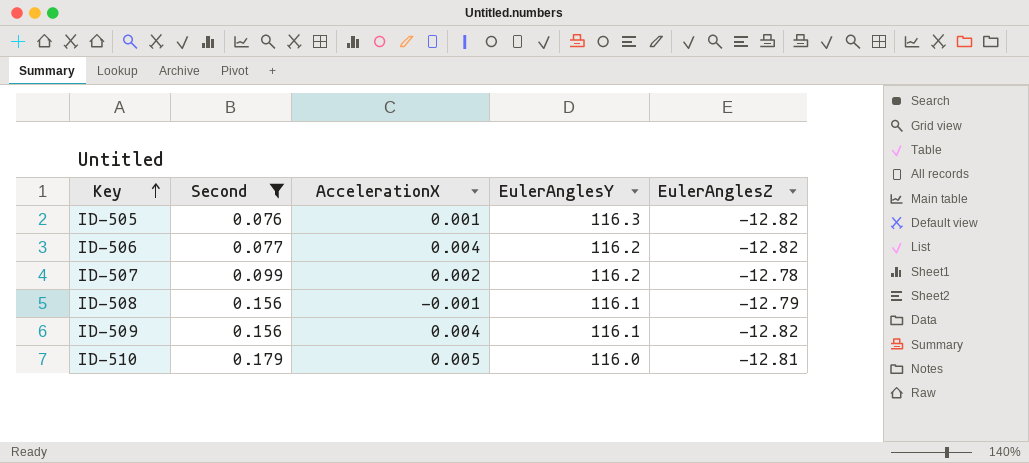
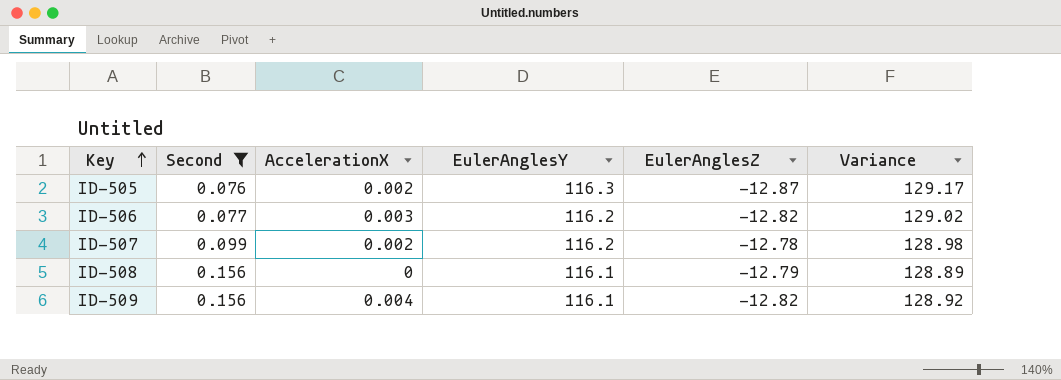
column Variance | formula: none -> [EulerAnglesY] - [EulerAnglesZ]
row ID-510: 0.179 | 0.005 | 116.0 | -12.81 -> none
ID-505 | AccelerationX: 0.001 -> 0.002
ID-505 | EulerAnglesZ: -12.82 -> -12.87
ID-506 | AccelerationX: 0.004 -> 0.003
ID-508 | AccelerationX: -0.001 -> 0

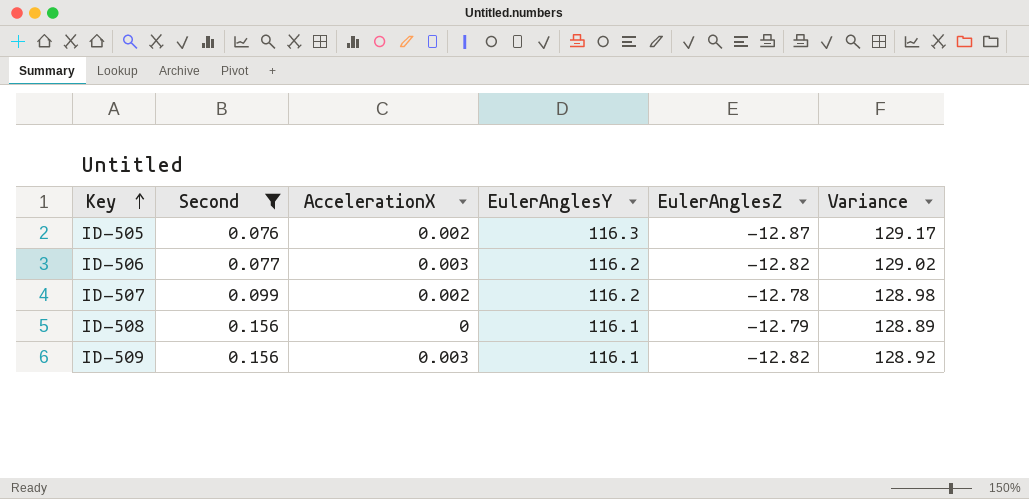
ID-509 | AccelerationX: 0.004 -> 0.003

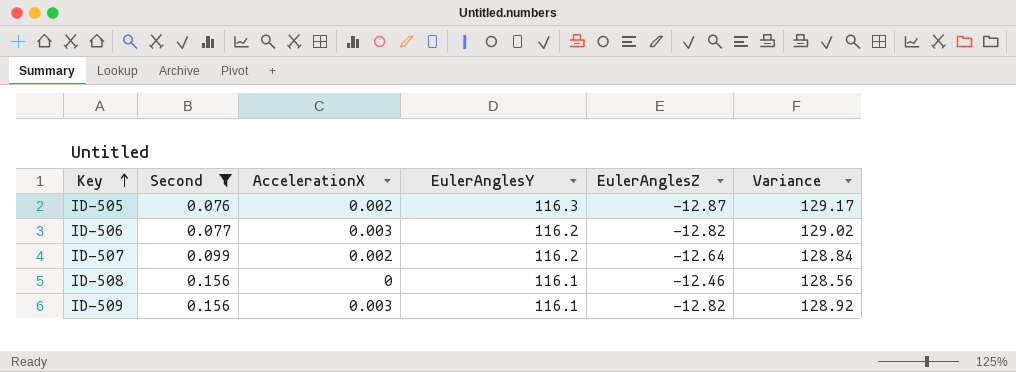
ID-507 | EulerAnglesZ: -12.78 -> -12.64
ID-507 | Variance: 128.98 -> 128.84
ID-508 | EulerAnglesZ: -12.79 -> -12.46
ID-508 | Variance: 128.89 -> 128.56

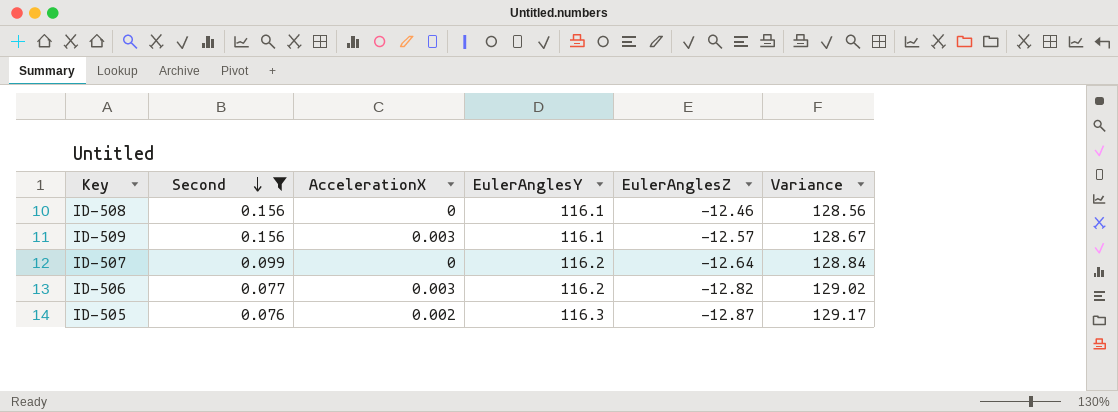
row order: Key ascending -> Second descending
ID-509 | EulerAnglesZ: -12.82 -> -12.57
ID-509 | Variance: 128.92 -> 128.67
ID-507 | AccelerationX: 0.002 -> 0

